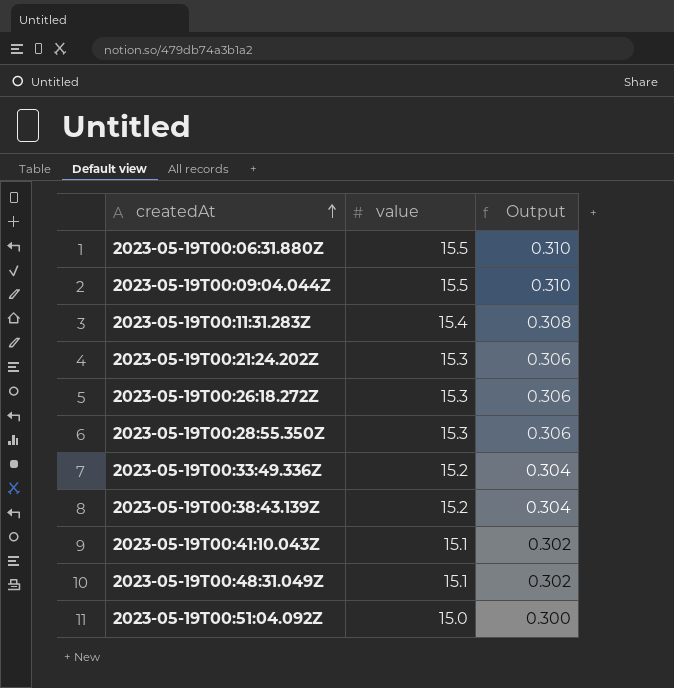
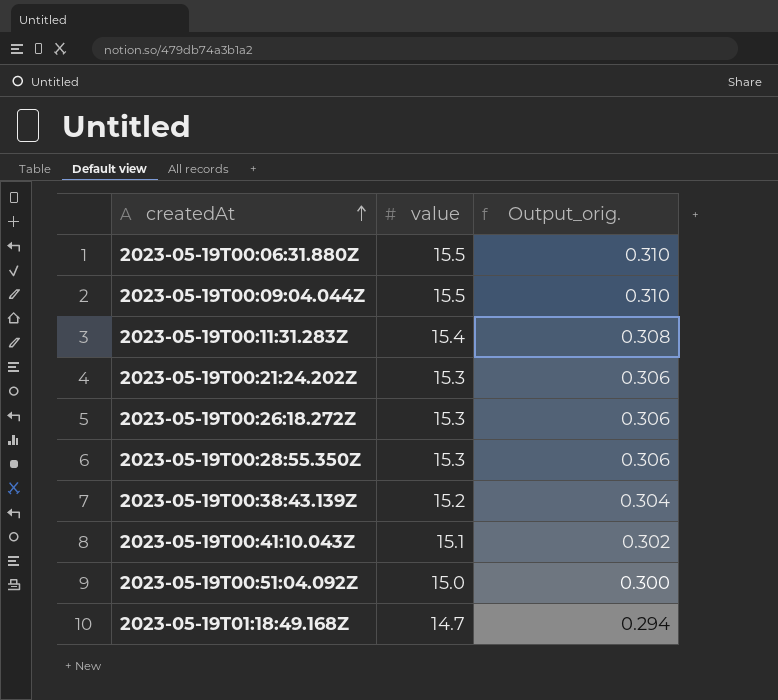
column name: Output -> Output_orig.
row 2023-05-19T00:33:49.336Z: 15.2 | 0.304 -> none
row 2023-05-19T00:48:31.049Z: 15.1 | 0.302 -> none
row 2023-05-19T01:18:49.168Z: none -> 14.7 | 0.294

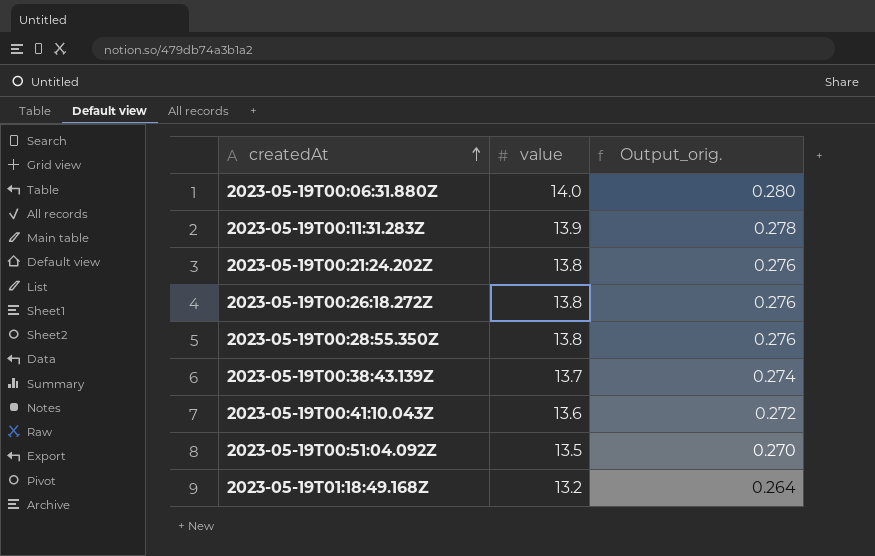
row 2023-05-19T00:09:04.044Z: 15.5 | 0.310 -> none
2023-05-19T00:06:31.880Z | value: 15.5 -> 14.0
2023-05-19T00:06:31.880Z | Output_orig.: 0.310 -> 0.280
2023-05-19T00:11:31.283Z | value: 15.4 -> 13.9
2023-05-19T00:11:31.283Z | Output_orig.: 0.308 -> 0.278
2023-05-19T00:21:24.202Z | value: 15.3 -> 13.8
2023-05-19T00:21:24.202Z | Output_orig.: 0.306 -> 0.276
2023-05-19T00:26:18.272Z | value: 15.3 -> 13.8
2023-05-19T00:26:18.272Z | Output_orig.: 0.306 -> 0.276
2023-05-19T00:28:55.350Z | value: 15.3 -> 13.8
2023-05-19T00:28:55.350Z | Output_orig.: 0.306 -> 0.276
2023-05-19T00:38:43.139Z | value: 15.2 -> 13.7
2023-05-19T00:38:43.139Z | Output_orig.: 0.304 -> 0.274
2023-05-19T00:41:10.043Z | value: 15.1 -> 13.6
2023-05-19T00:41:10.043Z | Output_orig.: 0.302 -> 0.272
2023-05-19T00:51:04.092Z | value: 15.0 -> 13.5
2023-05-19T00:51:04.092Z | Output_orig.: 0.300 -> 0.270
2023-05-19T01:18:49.168Z | value: 14.7 -> 13.2
2023-05-19T01:18:49.168Z | Output_orig.: 0.294 -> 0.264

